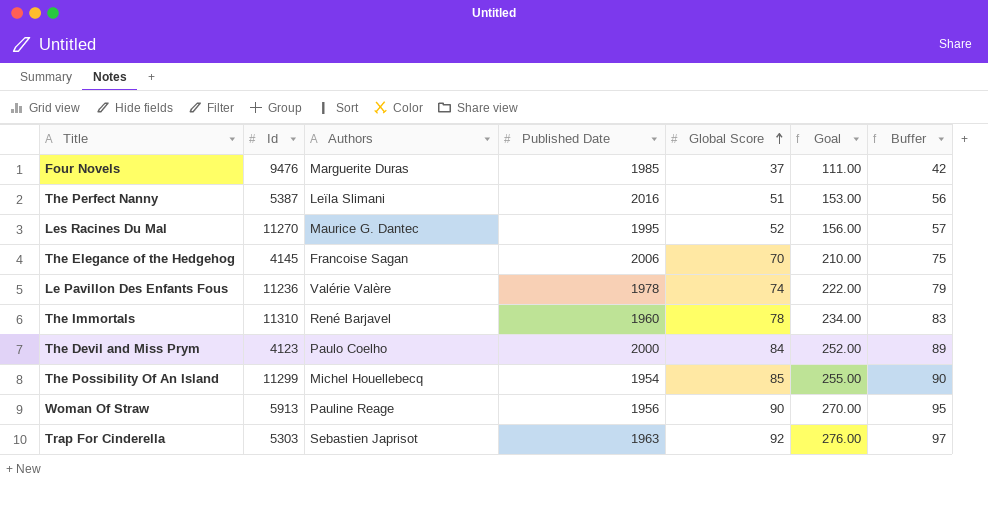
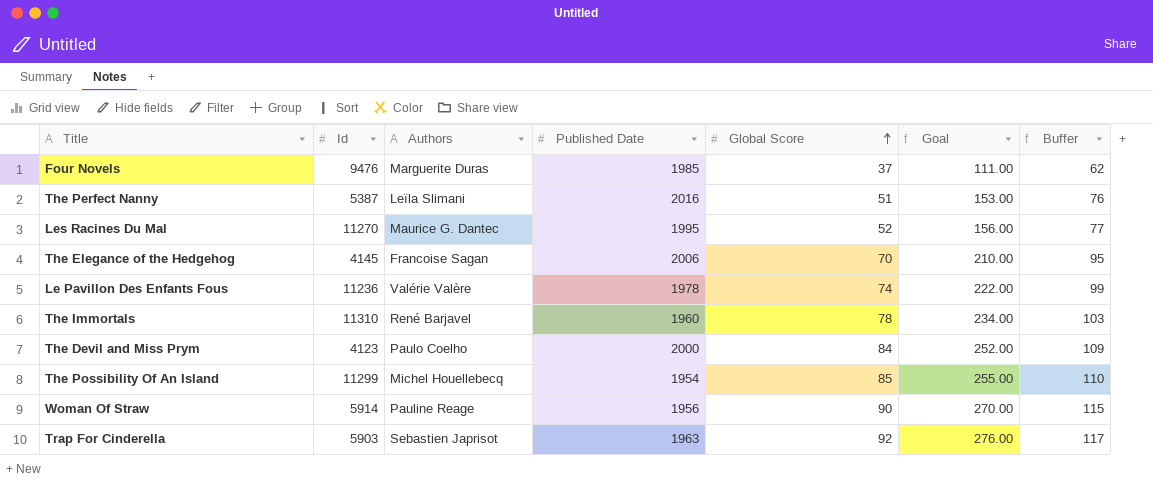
column Buffer | formula: [Global Score] + 5 -> [Global Score] + 25
Woman Of Straw | Id: 5913 -> 5914
Trap For Cinderella | Id: 5303 -> 5903

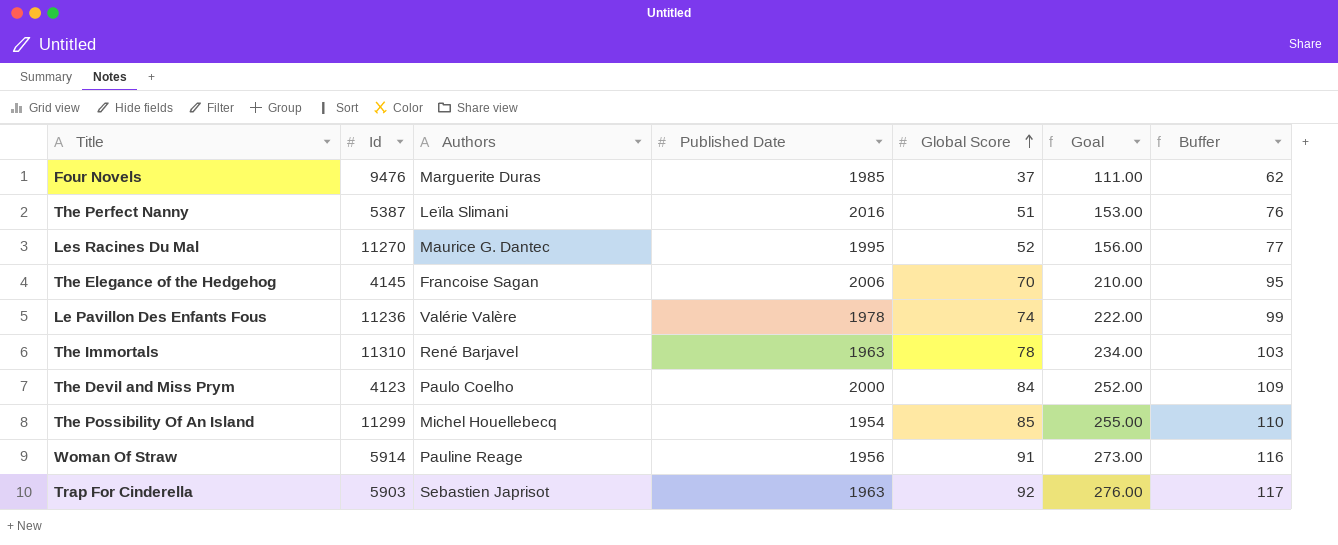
The Immortals | Published Date: 1960 -> 1963
Woman Of Straw | Global Score: 90 -> 91
Woman Of Straw | Goal: 270.00 -> 273.00
Woman Of Straw | Buffer: 115 -> 116

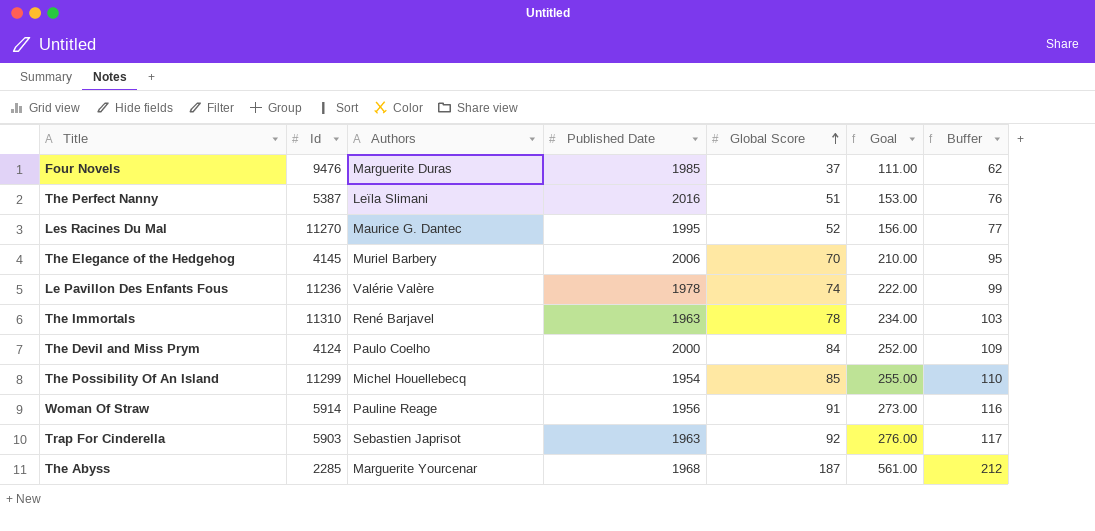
The Elegance of the Hedgehog | Authors: Francoise Sagan -> Muriel Barbery
The Devil and Miss Prym | Id: 4123 -> 4124
row The Abyss: none -> 2285 | Marguerite Yourcenar | 1968 | 187 | 561.00 | 212

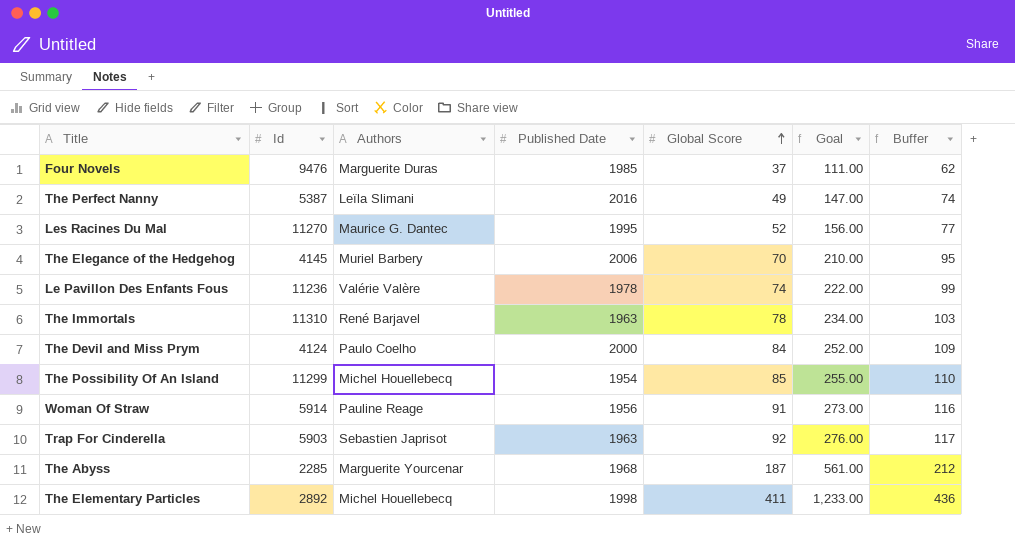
The Perfect Nanny | Global Score: 51 -> 49
The Perfect Nanny | Goal: 153.00 -> 147.00
The Perfect Nanny | Buffer: 76 -> 74
row The Elementary Particles: none -> 2892 | Michel Houellebecq | 1998 | 411 | 1,233.00 | 436

